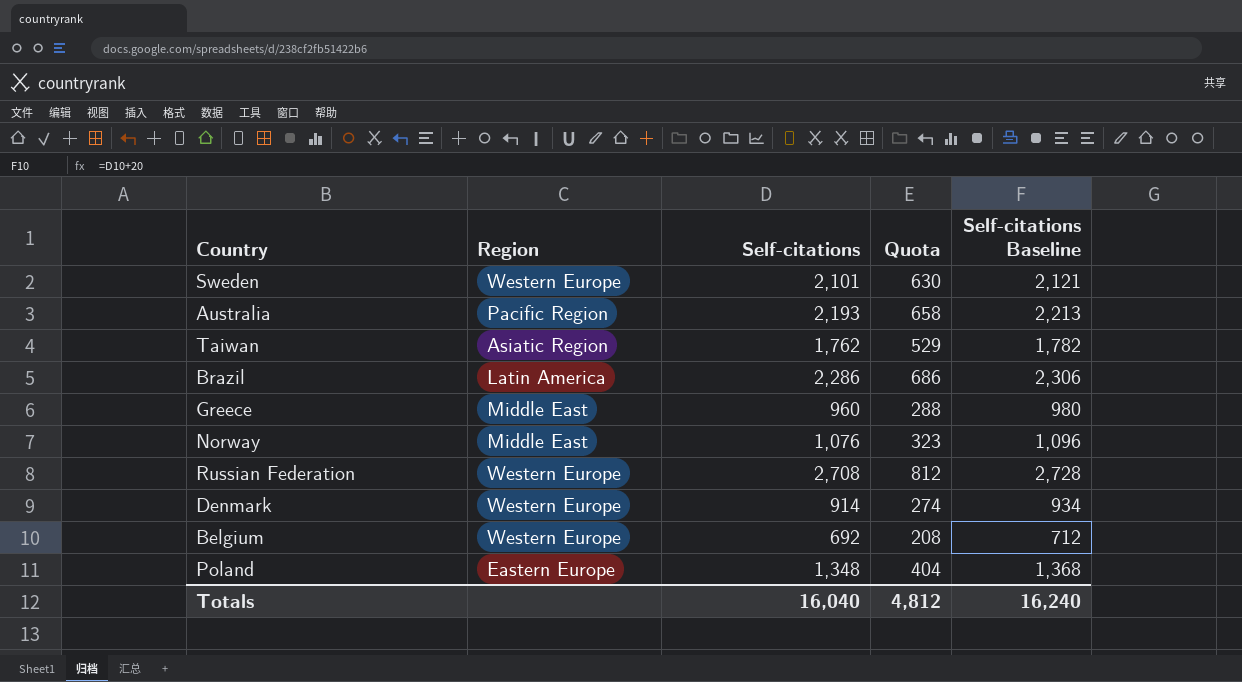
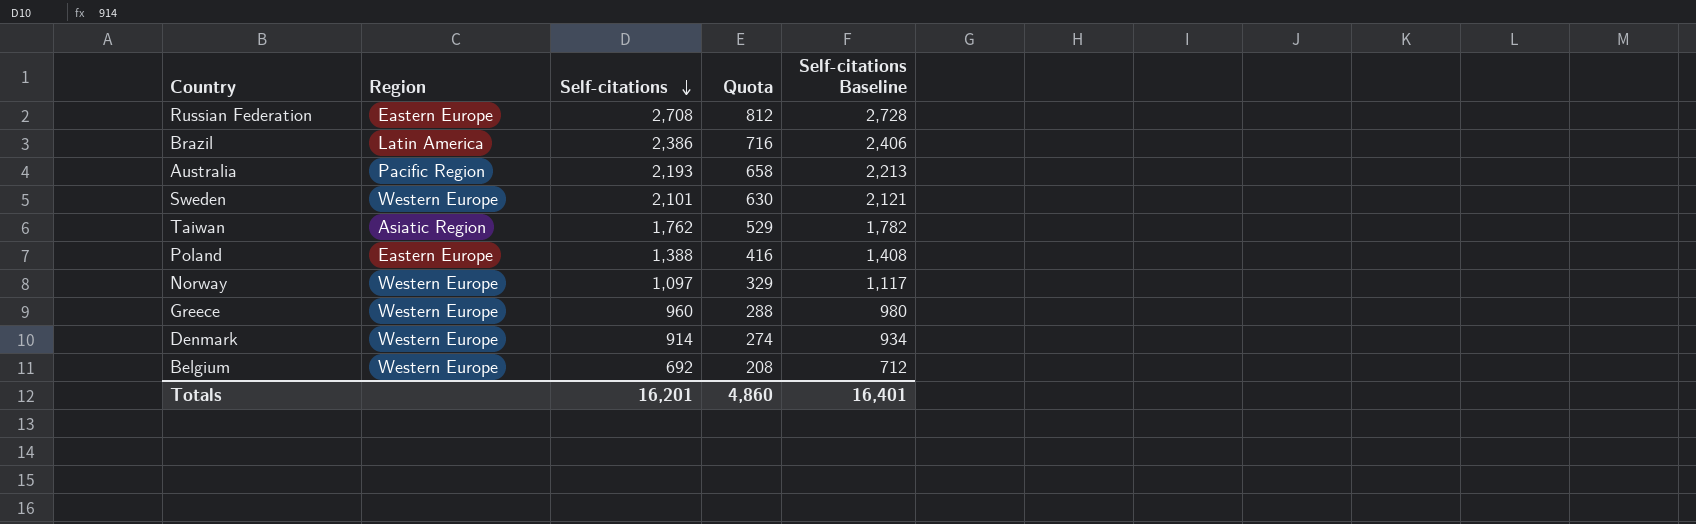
row order: none -> Self-citations descending
Russian Federation | Region: Western Europe -> Eastern Europe
Brazil | Self-citations: 2,286 -> 2,386
Brazil | Quota: 686 -> 716
Brazil | Self-citations Baseline: 2,306 -> 2,406
Poland | Self-citations: 1,348 -> 1,388
Poland | Quota: 404 -> 416
Poland | Self-citations Baseline: 1,368 -> 1,408
Norway | Region: Middle East -> Western Europe
Norway | Self-citations: 1,076 -> 1,097
Norway | Quota: 323 -> 329
Norway | Self-citations Baseline: 1,096 -> 1,117
Greece | Region: Middle East -> Western Europe
Totals | Self-citations: 16,040 -> 16,201
Totals | Quota: 4,812 -> 4,860
Totals | Self-citations Baseline: 16,240 -> 16,401

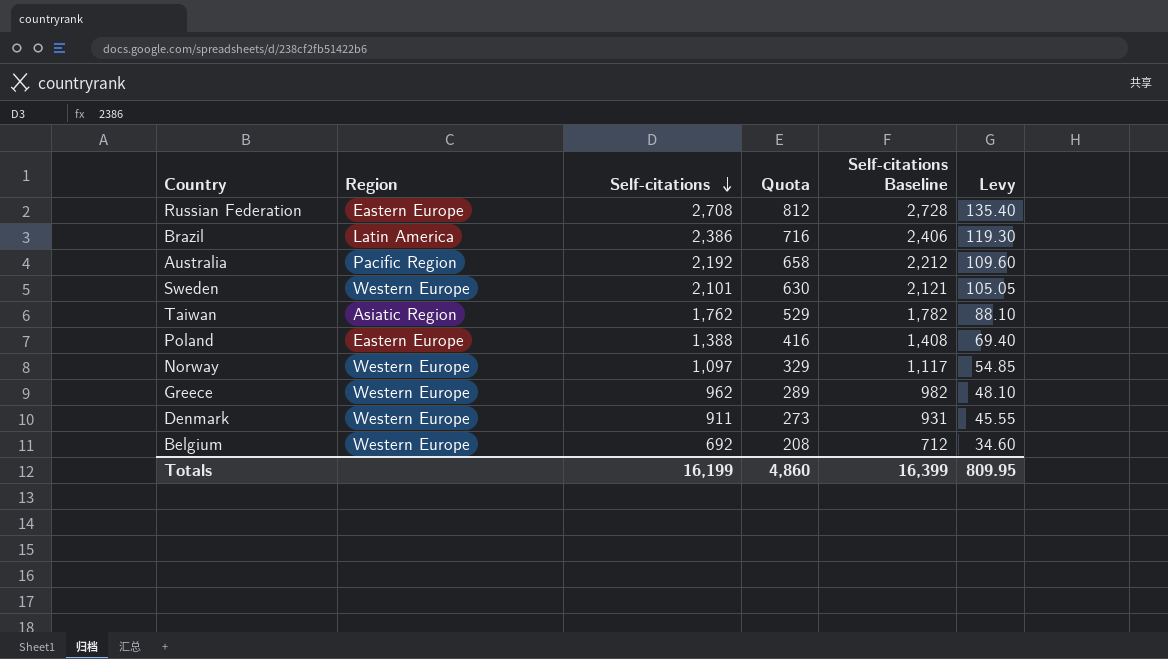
column Levy | formula: none -> [Self-citations] * 0.05
Australia | Self-citations: 2,193 -> 2,192
Australia | Self-citations Baseline: 2,213 -> 2,212
Greece | Self-citations: 960 -> 962
Greece | Quota: 288 -> 289
Greece | Self-citations Baseline: 980 -> 982
Denmark | Self-citations: 914 -> 911
Denmark | Quota: 274 -> 273
Denmark | Self-citations Baseline: 934 -> 931
Totals | Self-citations: 16,201 -> 16,199
Totals | Self-citations Baseline: 16,401 -> 16,399

